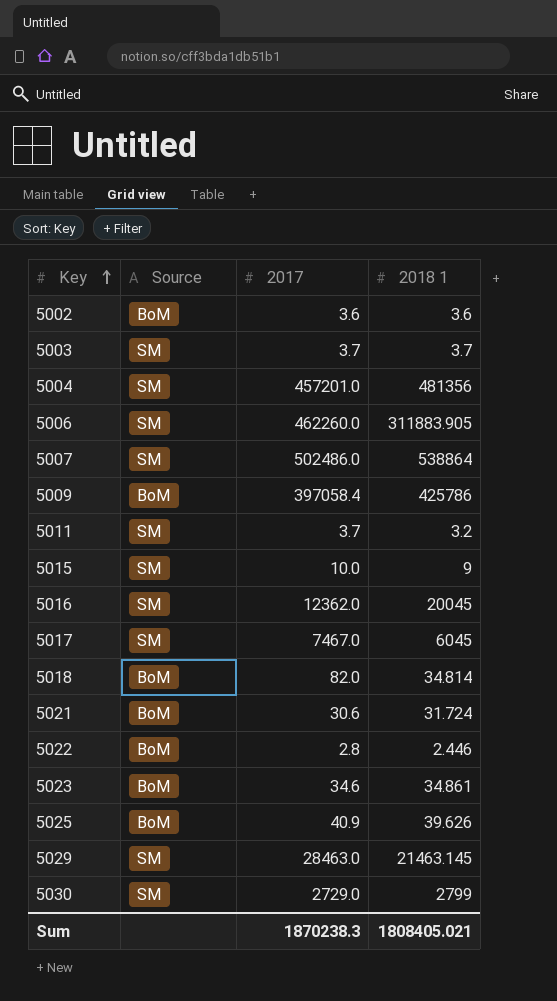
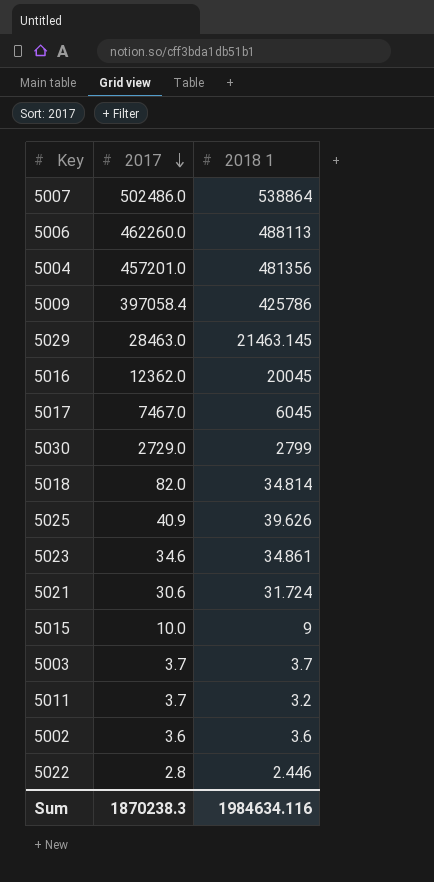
row order: Key ascending -> 2017 descending
column Source | position: 2 -> none
5006 | 2018 1: 311883.905 -> 488113
Sum | 2018 1: 1808405.021 -> 1984634.116

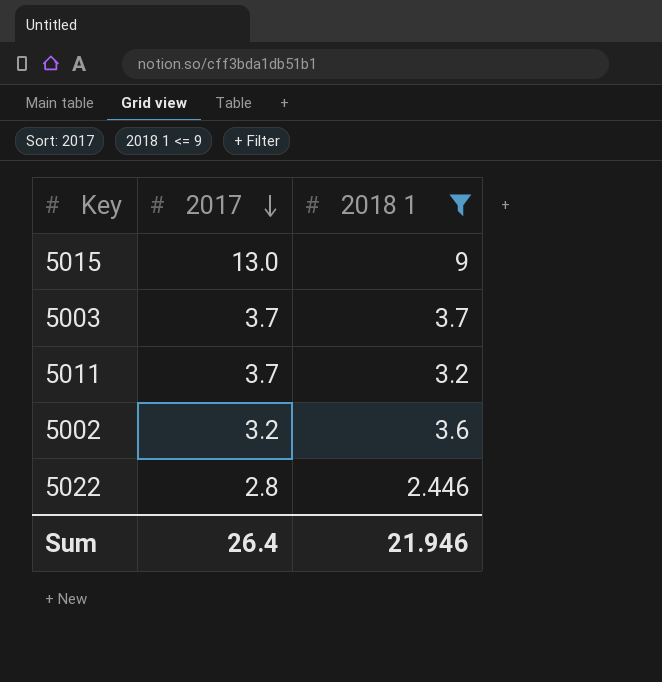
filter: none -> 2018 1 <= 9
5015 | 2017: 10.0 -> 13.0
5002 | 2017: 3.6 -> 3.2
Sum | 2017: 1870238.3 -> 26.4
Sum | 2018 1: 1984634.116 -> 21.946

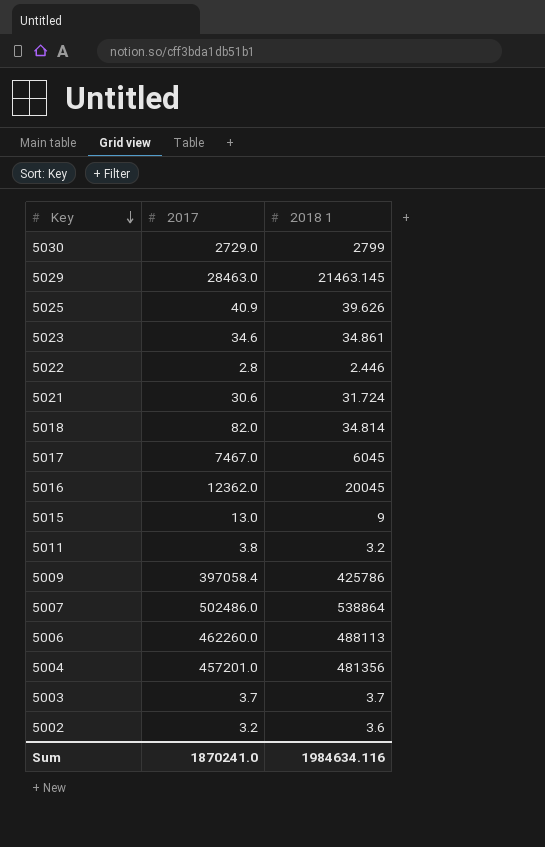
filter: 2018 1 <= 9 -> none
row order: 2017 descending -> Key descending
5011 | 2017: 3.7 -> 3.8
Sum | 2017: 26.4 -> 1870241.0
Sum | 2018 1: 21.946 -> 1984634.116

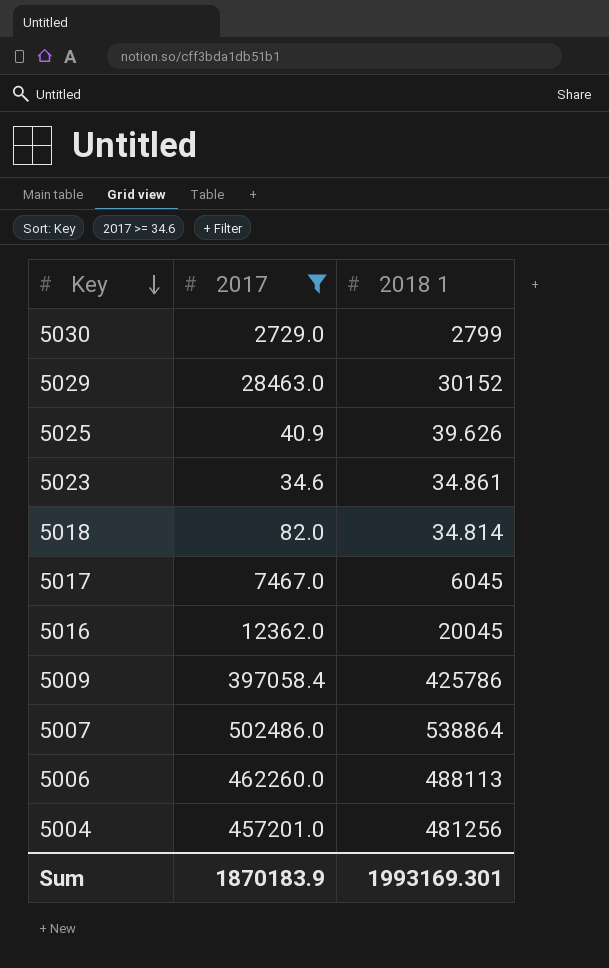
filter: none -> 2017 >= 34.6
5029 | 2018 1: 21463.145 -> 30152
5004 | 2018 1: 481356 -> 481256
Sum | 2017: 1870241.0 -> 1870183.9
Sum | 2018 1: 1984634.116 -> 1993169.301

